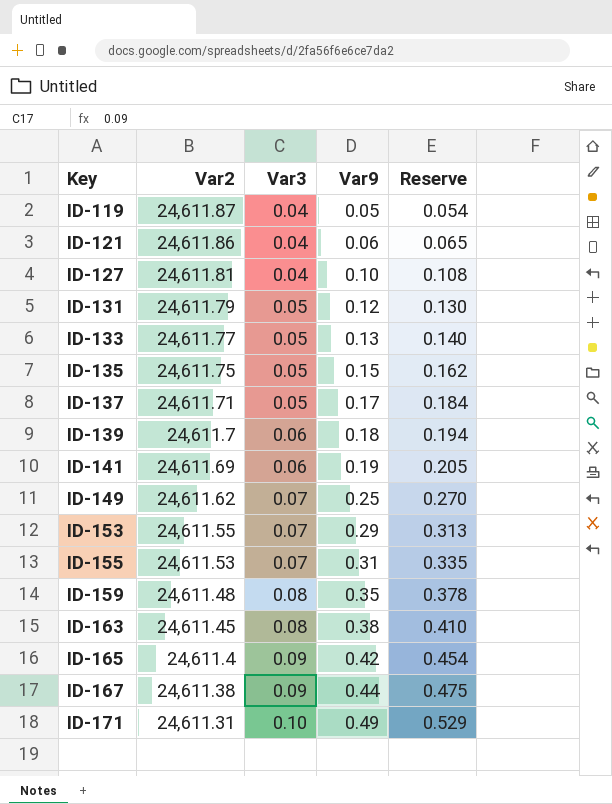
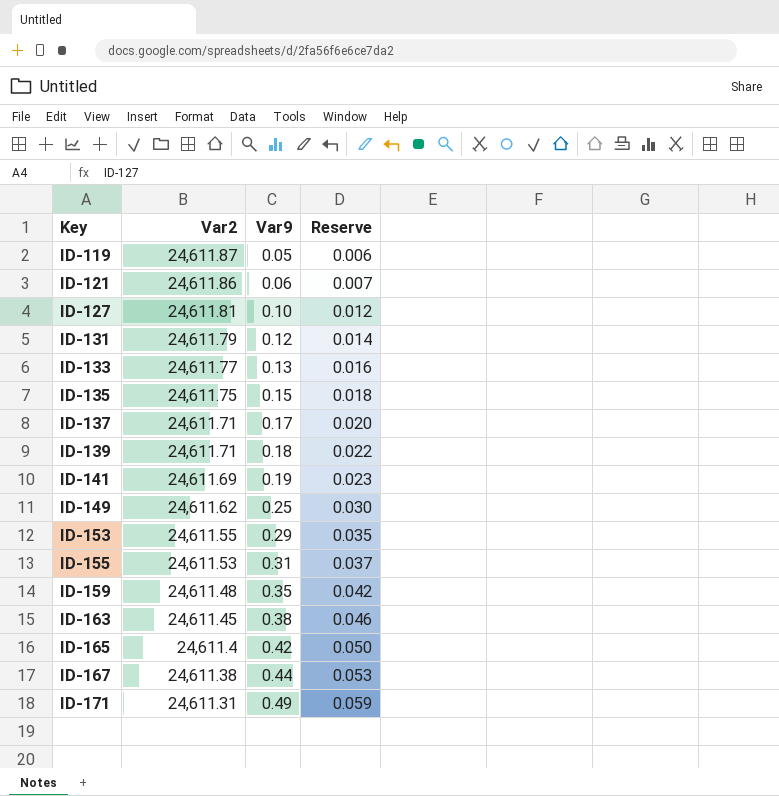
column Var3 | position: 3 -> none
column Reserve | formula: [Var9] * 1.08 -> [Var9] * 0.12
ID-139 | Var2: 24,611.7 -> 24,611.71

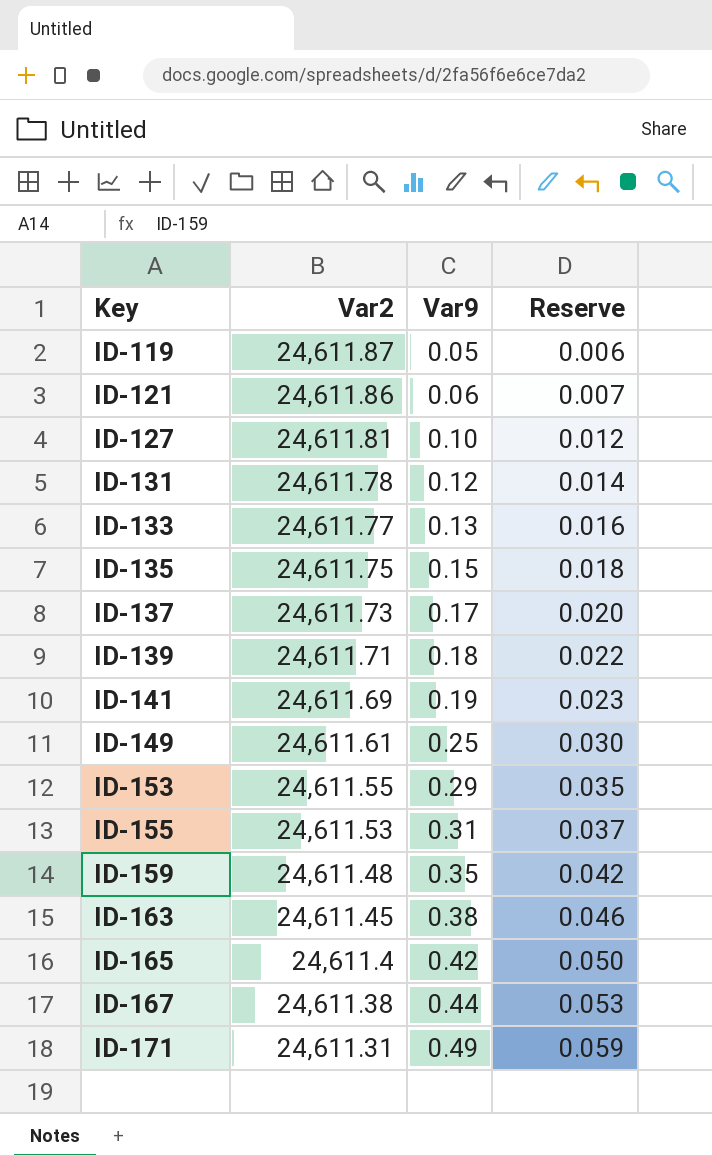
ID-131 | Var2: 24,611.79 -> 24,611.78
ID-137 | Var2: 24,611.71 -> 24,611.73
ID-149 | Var2: 24,611.62 -> 24,611.61

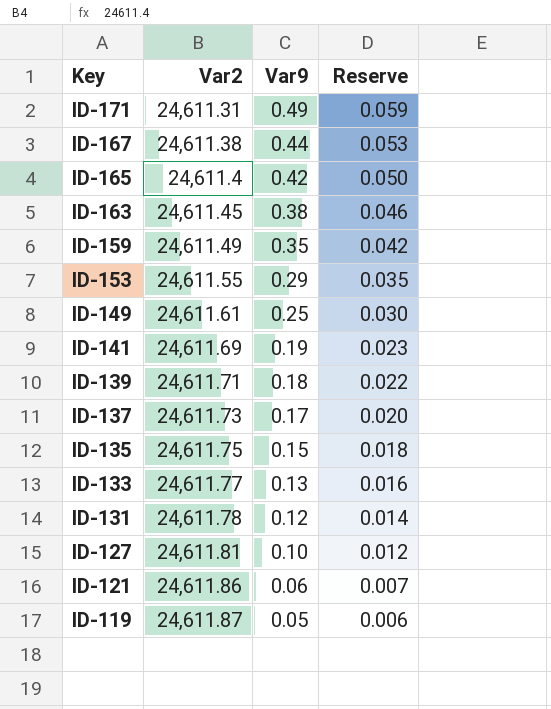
row order: Key ascending -> Key descending
row ID-155: 24,611.53 | 0.31 | 0.037 -> none
ID-159 | Var2: 24,611.48 -> 24,611.49

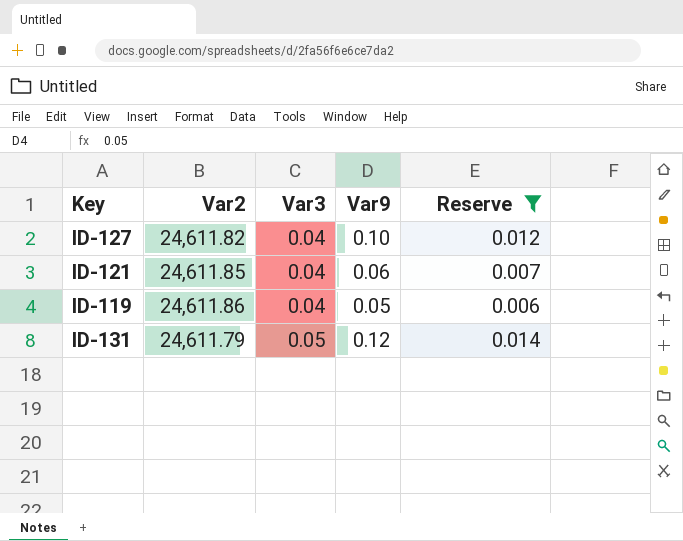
filter: none -> Reserve <= 0.014
row order: Key descending -> Var3 ascending
column Var3 | position: none -> 3
ID-127 | Var2: 24,611.81 -> 24,611.82
ID-121 | Var2: 24,611.86 -> 24,611.85
ID-119 | Var2: 24,611.87 -> 24,611.86
ID-131 | Var2: 24,611.78 -> 24,611.79

